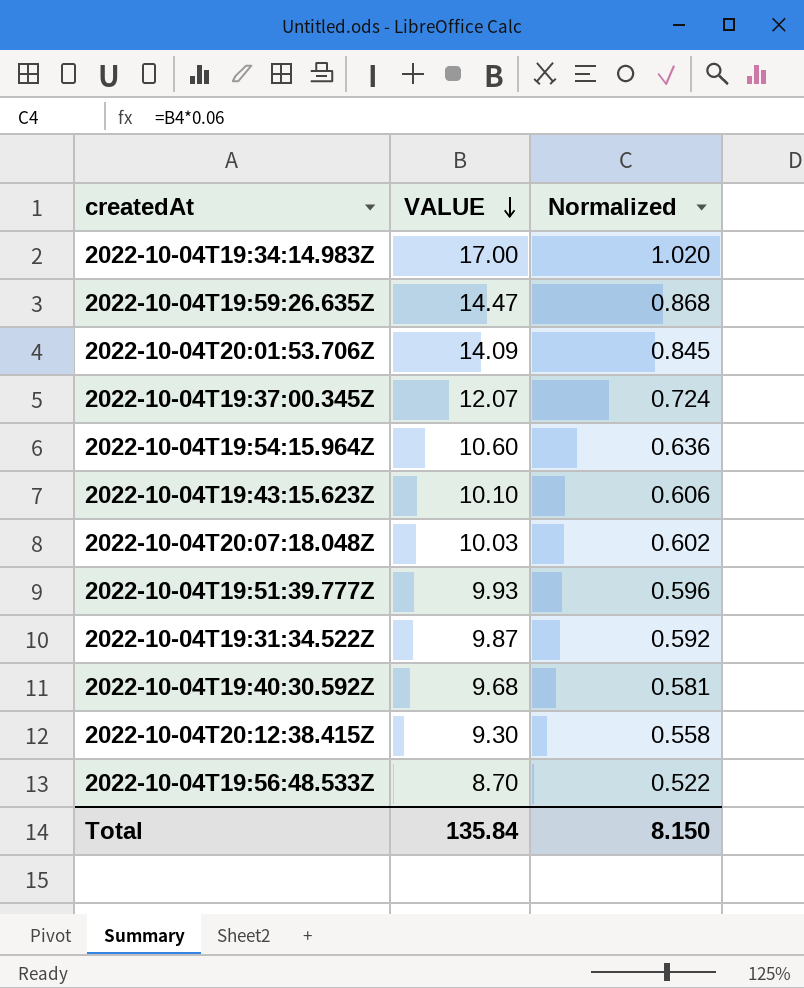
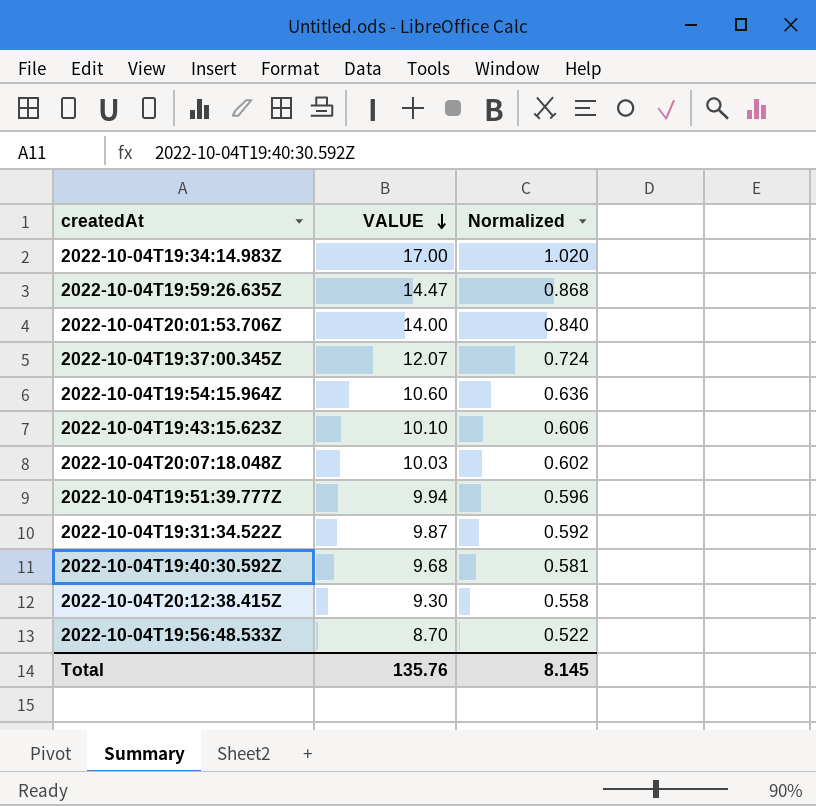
2022-10-04T20:01:53.706Z | VALUE: 14.09 -> 14.00
2022-10-04T20:01:53.706Z | Normalized: 0.845 -> 0.840
2022-10-04T19:51:39.777Z | VALUE: 9.93 -> 9.94
Total | VALUE: 135.84 -> 135.76
Total | Normalized: 8.150 -> 8.145

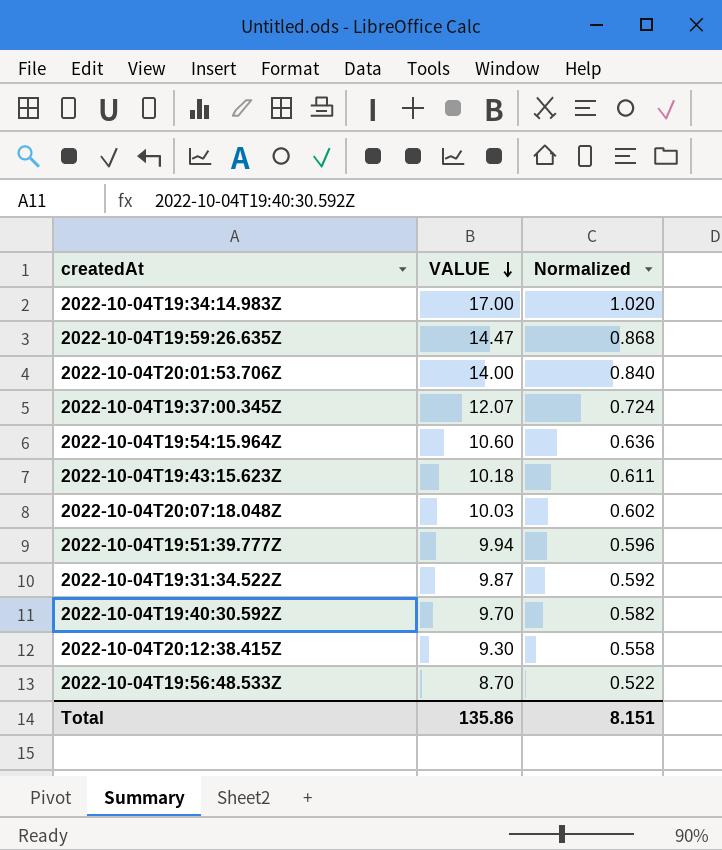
2022-10-04T19:43:15.623Z | VALUE: 10.10 -> 10.18
2022-10-04T19:43:15.623Z | Normalized: 0.606 -> 0.611
2022-10-04T19:40:30.592Z | VALUE: 9.68 -> 9.70
2022-10-04T19:40:30.592Z | Normalized: 0.581 -> 0.582
Total | VALUE: 135.76 -> 135.86
Total | Normalized: 8.145 -> 8.151

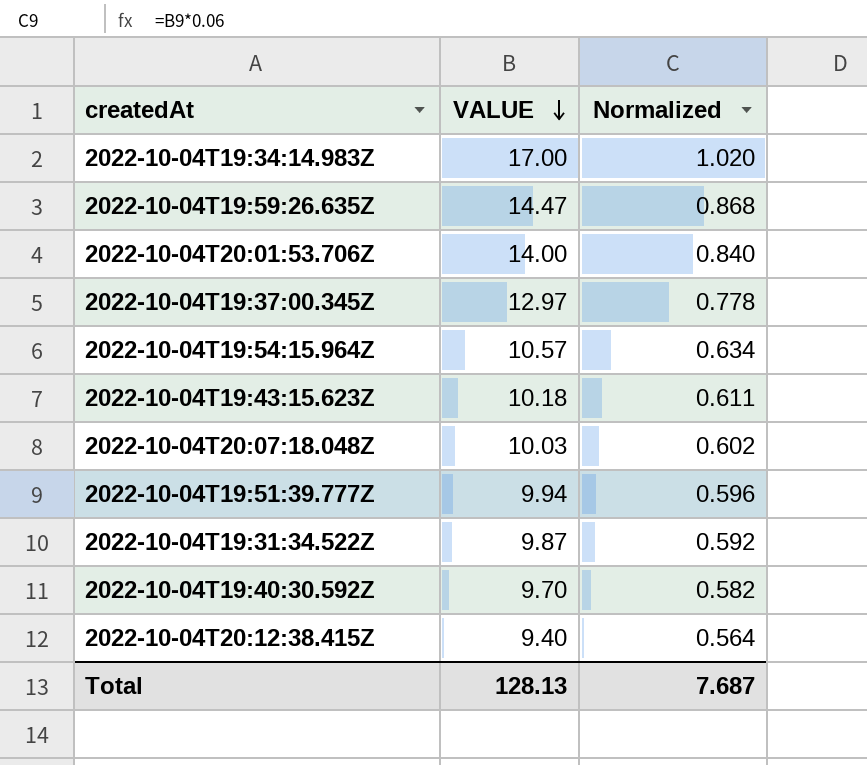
row 2022-10-04T19:56:48.533Z: 8.70 | 0.522 -> none
2022-10-04T19:37:00.345Z | VALUE: 12.07 -> 12.97
2022-10-04T19:37:00.345Z | Normalized: 0.724 -> 0.778
2022-10-04T19:54:15.964Z | VALUE: 10.60 -> 10.57
2022-10-04T19:54:15.964Z | Normalized: 0.636 -> 0.634
2022-10-04T20:12:38.415Z | VALUE: 9.30 -> 9.40
2022-10-04T20:12:38.415Z | Normalized: 0.558 -> 0.564
Total | VALUE: 135.86 -> 128.13
Total | Normalized: 8.151 -> 7.687

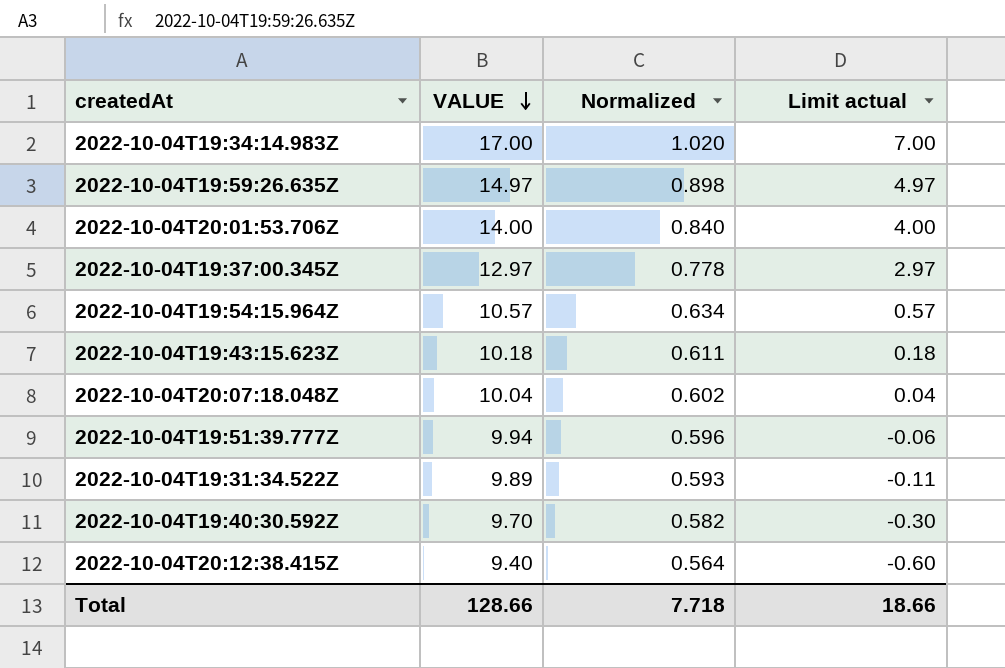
column Limit actual | formula: none -> [VALUE] - 10
2022-10-04T19:59:26.635Z | VALUE: 14.47 -> 14.97
2022-10-04T19:59:26.635Z | Normalized: 0.868 -> 0.898
2022-10-04T20:07:18.048Z | VALUE: 10.03 -> 10.04
2022-10-04T19:31:34.522Z | VALUE: 9.87 -> 9.89
2022-10-04T19:31:34.522Z | Normalized: 0.592 -> 0.593
Total | VALUE: 128.13 -> 128.66
Total | Normalized: 7.687 -> 7.718

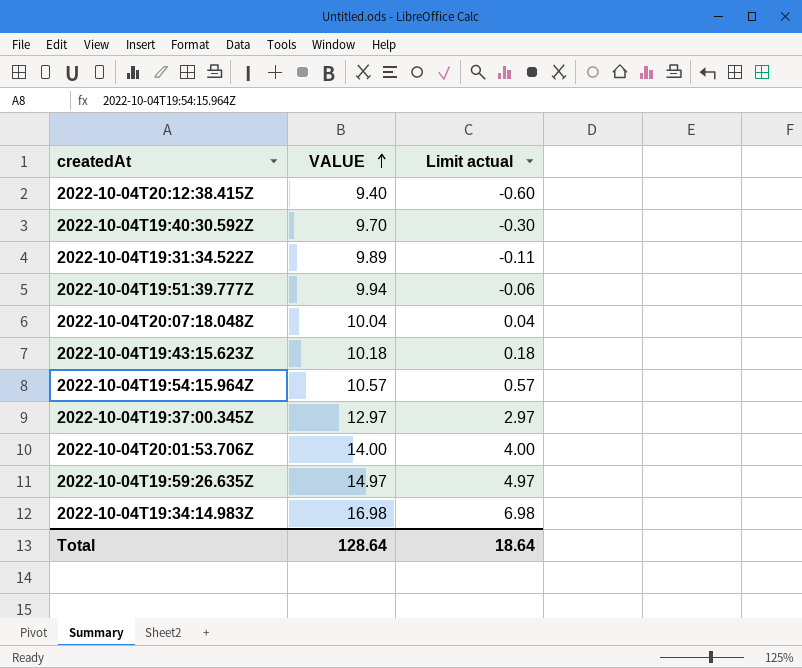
row order: VALUE descending -> VALUE ascending
column Normalized | formula: [VALUE] * 0.06 -> none
2022-10-04T19:34:14.983Z | VALUE: 17.00 -> 16.98
2022-10-04T19:34:14.983Z | Limit actual: 7.00 -> 6.98
Total | VALUE: 128.66 -> 128.64
Total | Limit actual: 18.66 -> 18.64

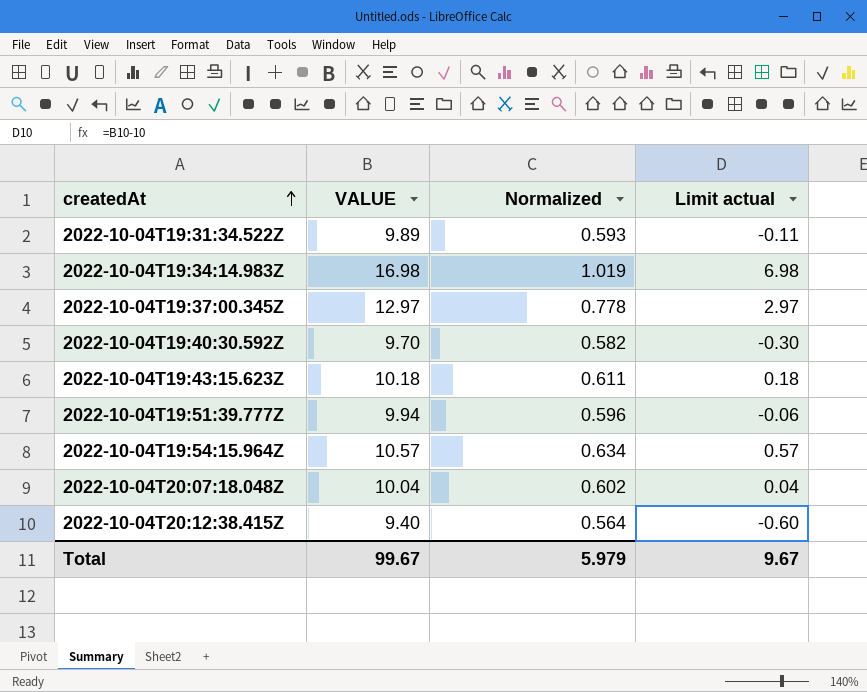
row order: VALUE ascending -> createdAt ascending
column Normalized | formula: none -> [VALUE] * 0.06
row 2022-10-04T20:01:53.706Z: 14.00 | 4.00 -> none
row 2022-10-04T19:59:26.635Z: 14.97 | 4.97 -> none
Total | VALUE: 128.64 -> 99.67
Total | Limit actual: 18.64 -> 9.67

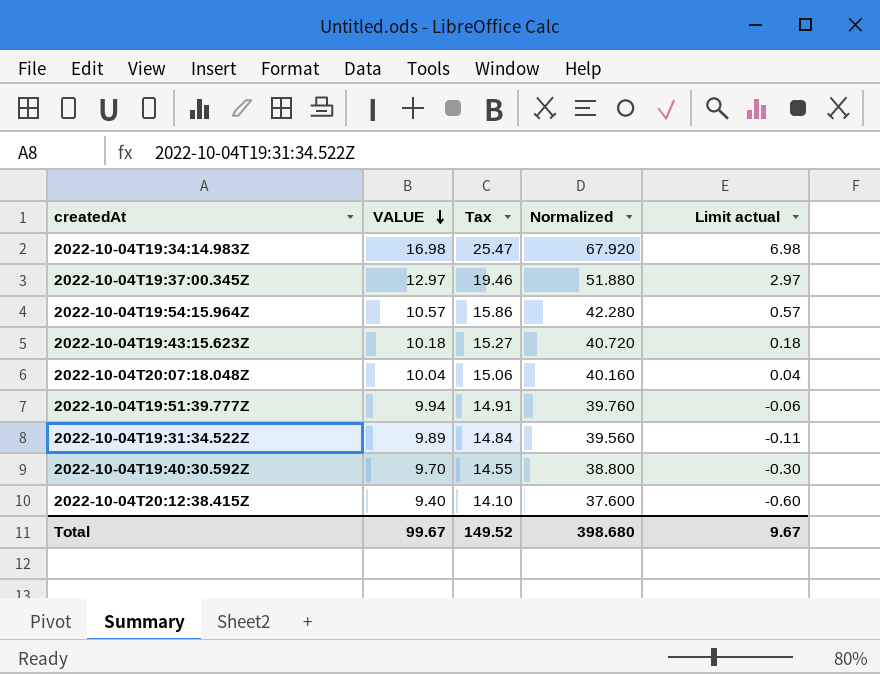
row order: createdAt ascending -> VALUE descending
column Tax | formula: none -> [VALUE] * 1.5
column Normalized | formula: [VALUE] * 0.06 -> [VALUE] * 4
Total | Normalized: 5.979 -> 398.680

